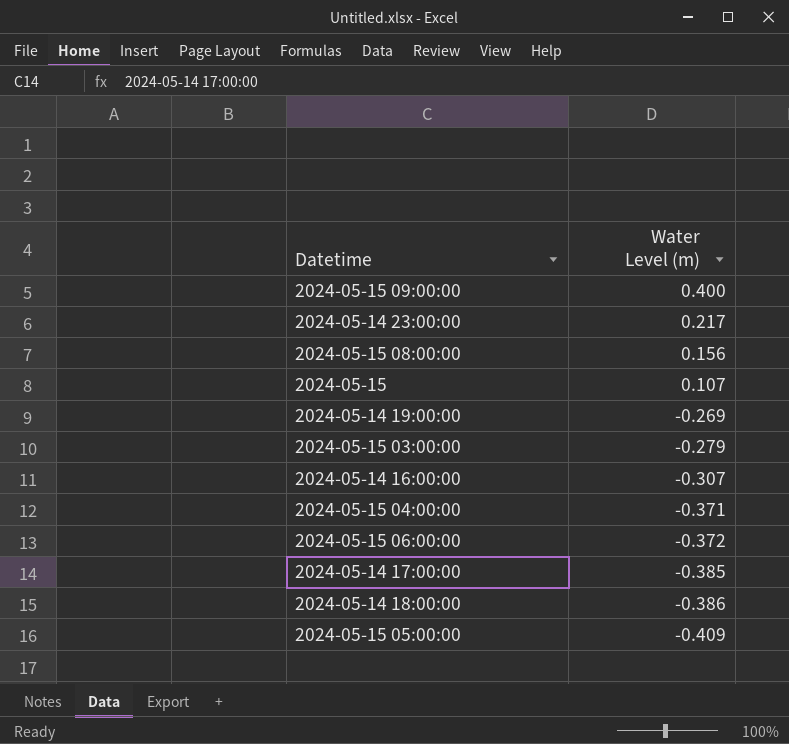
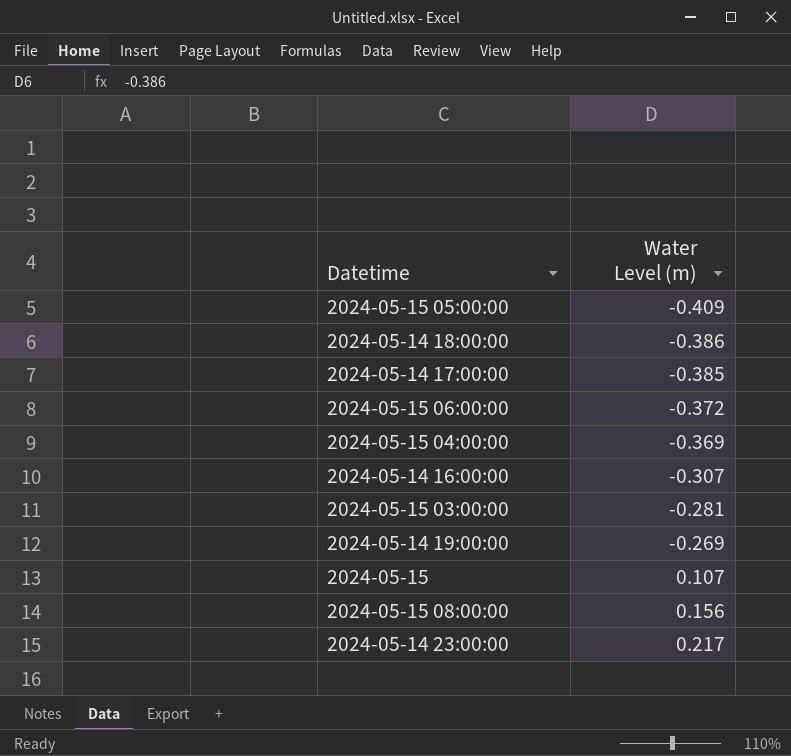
row order: Water Level (m) descending -> Water Level (m) ascending
row 2024-05-15 09:00:00: 0.400 -> none
2024-05-15 04:00:00 | Water Level (m): -0.371 -> -0.369
2024-05-15 03:00:00 | Water Level (m): -0.279 -> -0.281

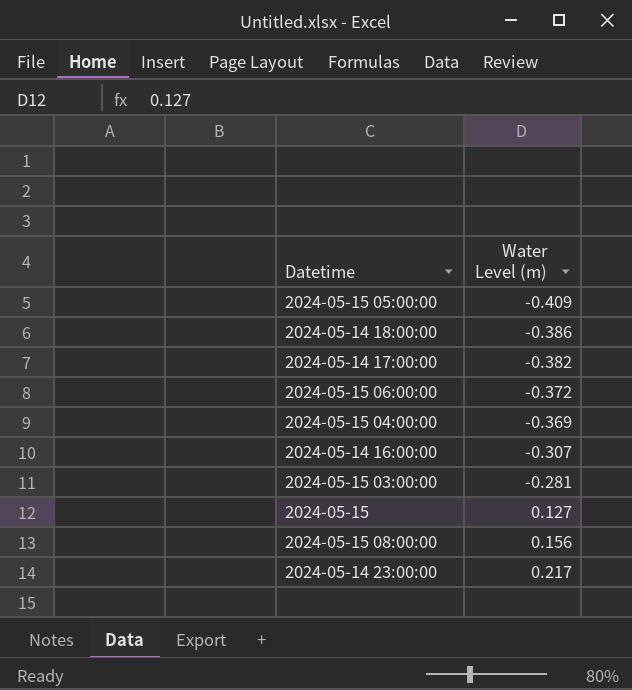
row 2024-05-14 19:00:00: -0.269 -> none
2024-05-14 17:00:00 | Water Level (m): -0.385 -> -0.382
2024-05-15 | Water Level (m): 0.107 -> 0.127

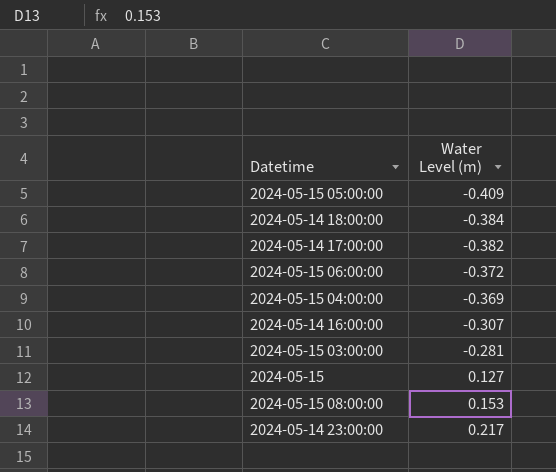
2024-05-14 18:00:00 | Water Level (m): -0.386 -> -0.384
2024-05-15 08:00:00 | Water Level (m): 0.156 -> 0.153

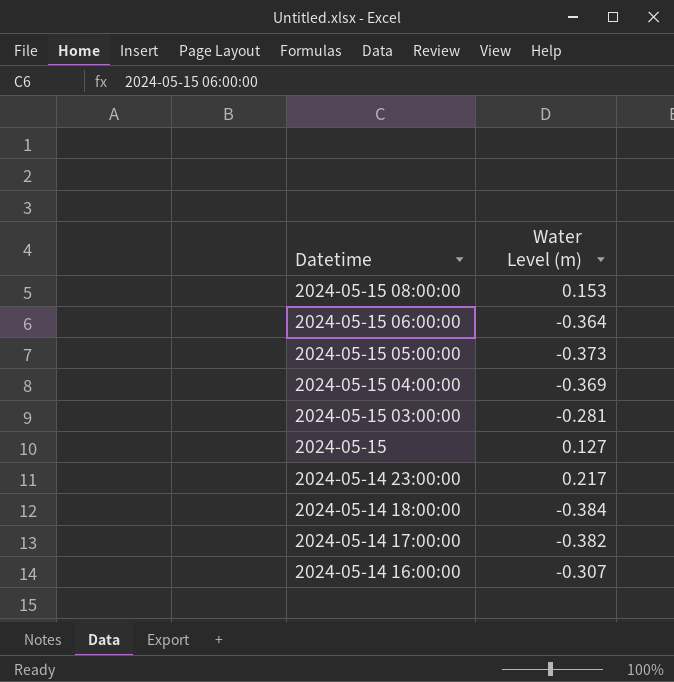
row order: Water Level (m) ascending -> Datetime descending
2024-05-15 06:00:00 | Water Level (m): -0.372 -> -0.364
2024-05-15 05:00:00 | Water Level (m): -0.409 -> -0.373

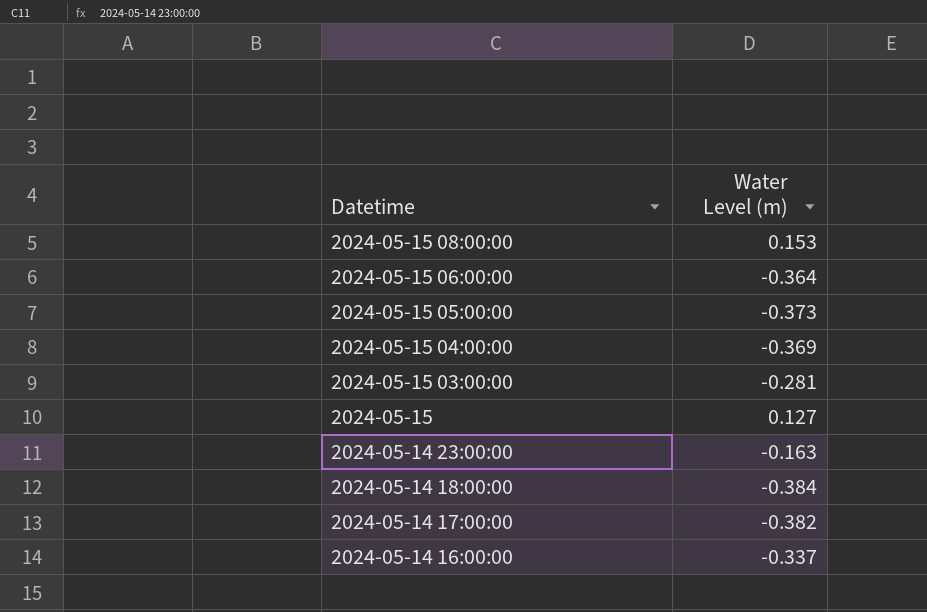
2024-05-14 23:00:00 | Water Level (m): 0.217 -> -0.163
2024-05-14 16:00:00 | Water Level (m): -0.307 -> -0.337

